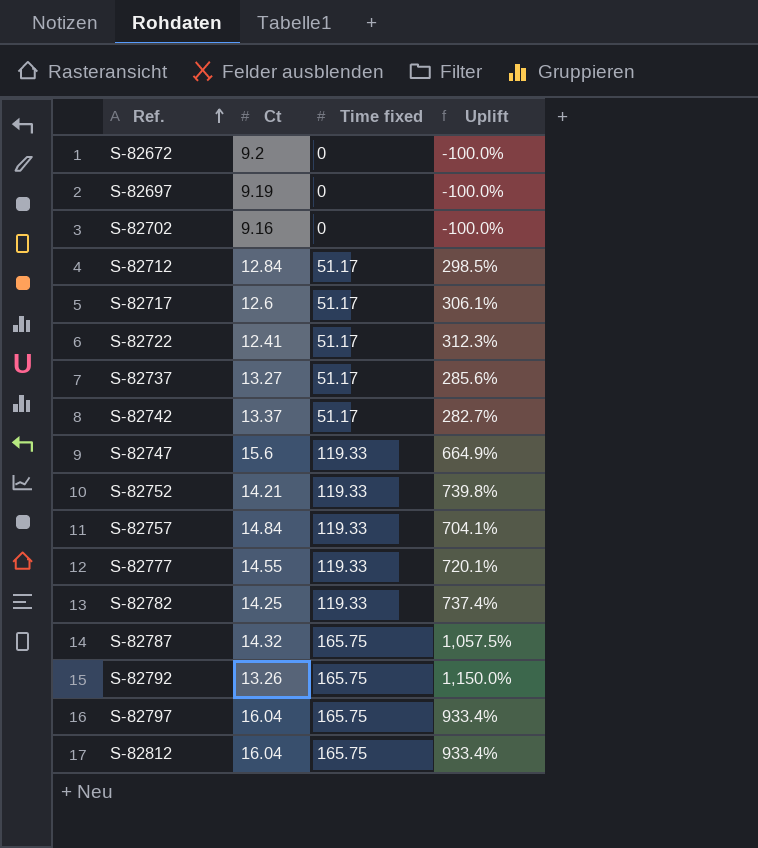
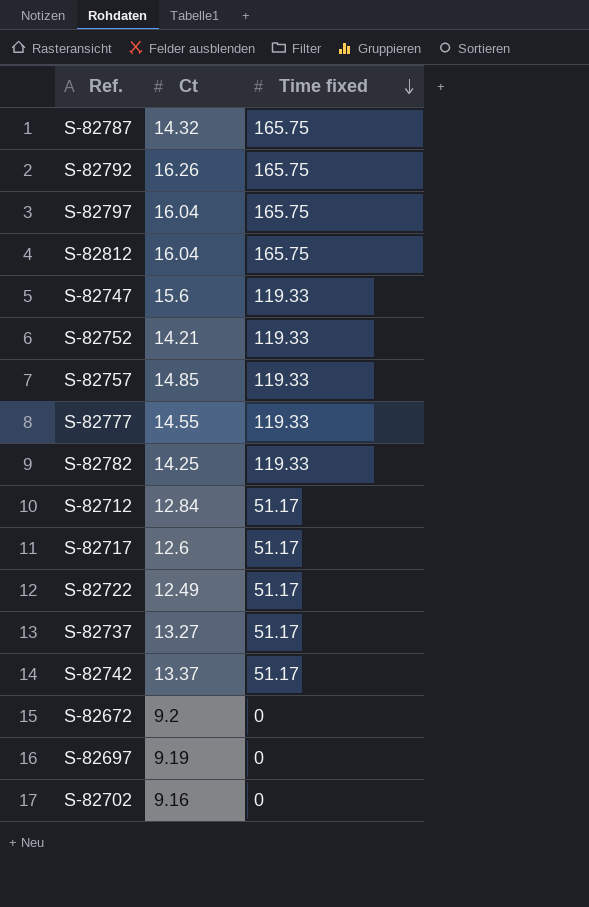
row order: Ref. ascending -> Time fixed descending
column Uplift | formula: ([Time fixed] - [Ct]) / [Ct] -> none
S-82792 | Ct: 13.26 -> 16.26
S-82757 | Ct: 14.84 -> 14.85
S-82722 | Ct: 12.41 -> 12.49

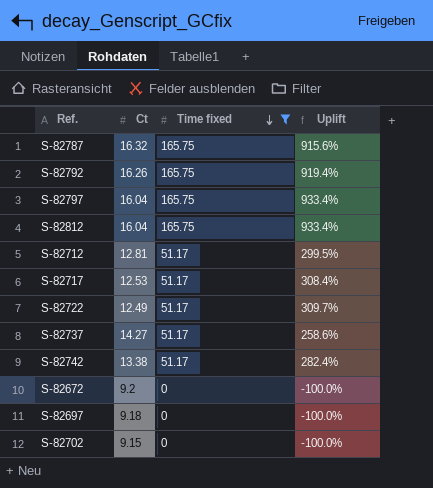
filter: none -> Time fixed != 119.33
column Uplift | formula: none -> ([Time fixed] - [Ct]) / [Ct]
S-82787 | Ct: 14.32 -> 16.32
S-82712 | Ct: 12.84 -> 12.81
S-82717 | Ct: 12.6 -> 12.53
S-82737 | Ct: 13.27 -> 14.27
S-82742 | Ct: 13.37 -> 13.38
S-82697 | Ct: 9.19 -> 9.18
S-82702 | Ct: 9.16 -> 9.15

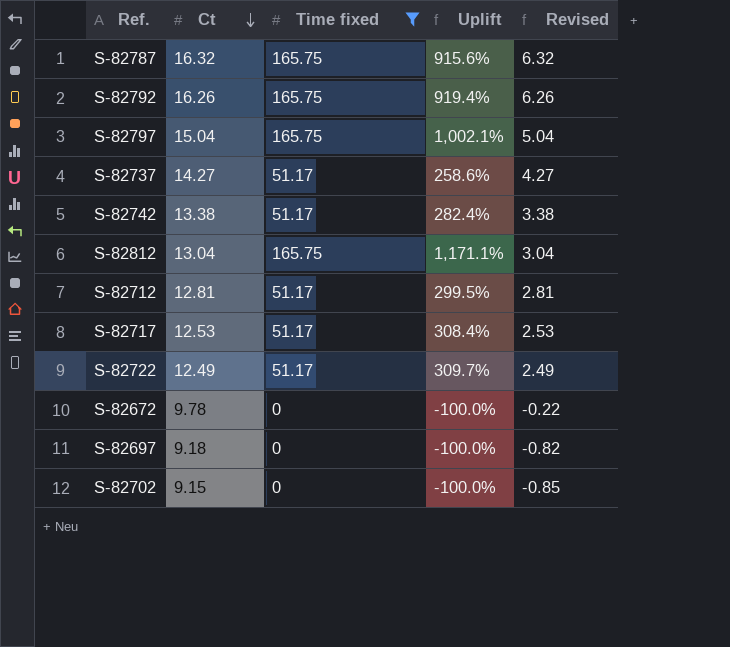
row order: Time fixed descending -> Ct descending
column Revised | formula: none -> [Ct] - 10
S-82797 | Ct: 16.04 -> 15.04
S-82797 | Uplift: 933.4% -> 1,002.1%
S-82812 | Ct: 16.04 -> 13.04
S-82812 | Uplift: 933.4% -> 1,171.1%
S-82672 | Ct: 9.2 -> 9.78

